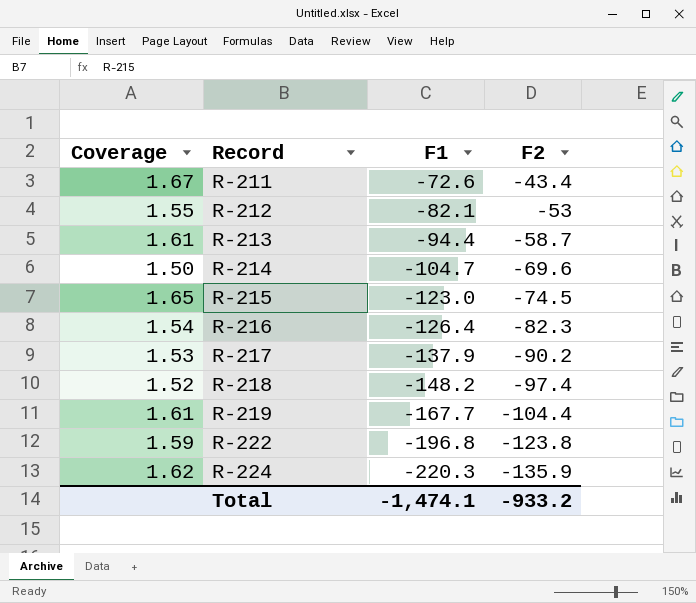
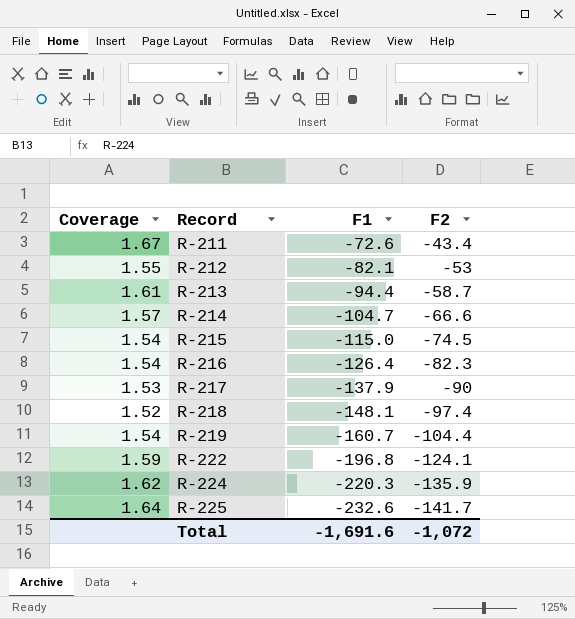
R-214 | Coverage: 1.50 -> 1.57
R-214 | F2: -69.6 -> -66.6
R-215 | Coverage: 1.65 -> 1.54
R-215 | F1: -123.0 -> -115.0
R-217 | F2: -90.2 -> -90
R-218 | F1: -148.2 -> -148.1
R-219 | Coverage: 1.61 -> 1.54
R-219 | F1: -167.7 -> -160.7
R-222 | F2: -123.8 -> -124.1
row R-225: none -> 1.64 | -232.6 | -141.7
Total | F1: -1,474.1 -> -1,691.6
Total | F2: -933.2 -> -1,072

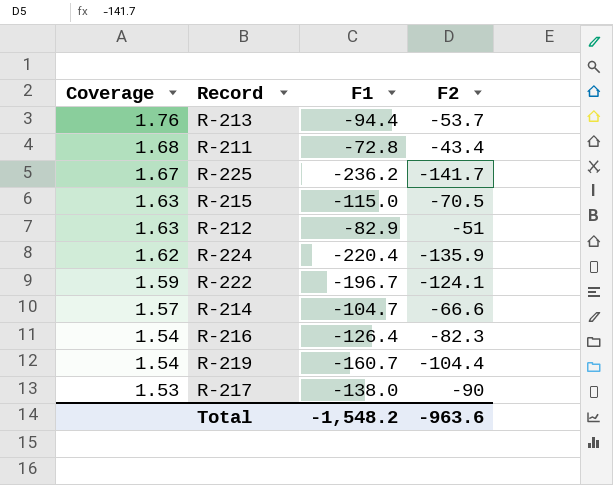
row order: Record ascending -> Coverage descending
row R-218: 1.52 | -148.1 | -97.4 -> none
R-213 | Coverage: 1.61 -> 1.76
R-213 | F2: -58.7 -> -53.7
R-211 | Coverage: 1.67 -> 1.68
R-211 | F1: -72.6 -> -72.8
R-225 | Coverage: 1.64 -> 1.67
R-225 | F1: -232.6 -> -236.2
R-215 | Coverage: 1.54 -> 1.63
R-215 | F2: -74.5 -> -70.5
R-212 | Coverage: 1.55 -> 1.63
R-212 | F1: -82.1 -> -82.9
R-212 | F2: -53 -> -51
R-224 | F1: -220.3 -> -220.4
R-222 | F1: -196.8 -> -196.7
R-217 | F1: -137.9 -> -138.0
Total | F1: -1,691.6 -> -1,548.2
Total | F2: -1,072 -> -963.6

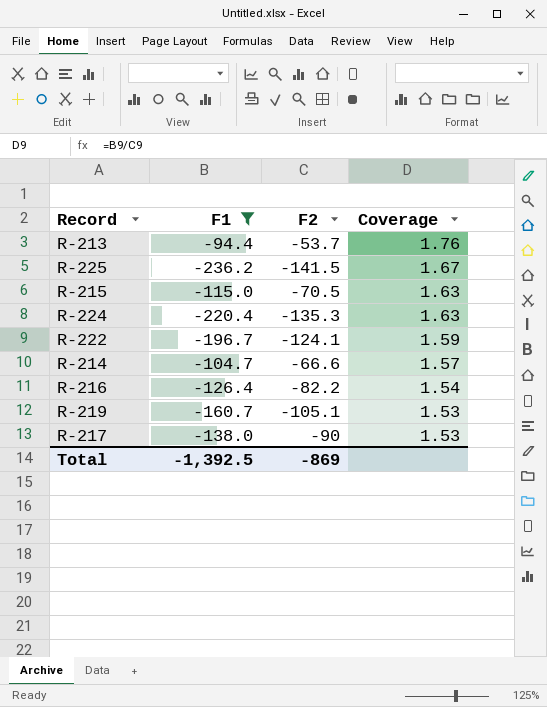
filter: none -> F1 <= -94.4
column Coverage | position: 1 -> 4
R-225 | F2: -141.7 -> -141.5
R-224 | F2: -135.9 -> -135.3
R-224 | Coverage: 1.62 -> 1.63
R-216 | F2: -82.3 -> -82.2
R-219 | F2: -104.4 -> -105.1
R-219 | Coverage: 1.54 -> 1.53
Total | F1: -1,548.2 -> -1,392.5
Total | F2: -963.6 -> -869

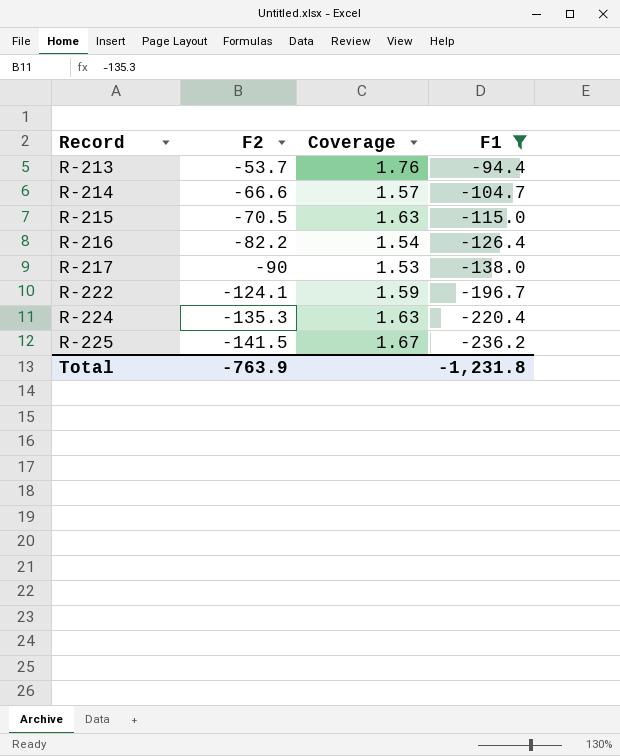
row order: Coverage descending -> Record ascending
column F1 | position: 2 -> 4
row R-219: -160.7 | -105.1 | 1.53 -> none
Total | F2: -869 -> -763.9
Total | F1: -1,392.5 -> -1,231.8

